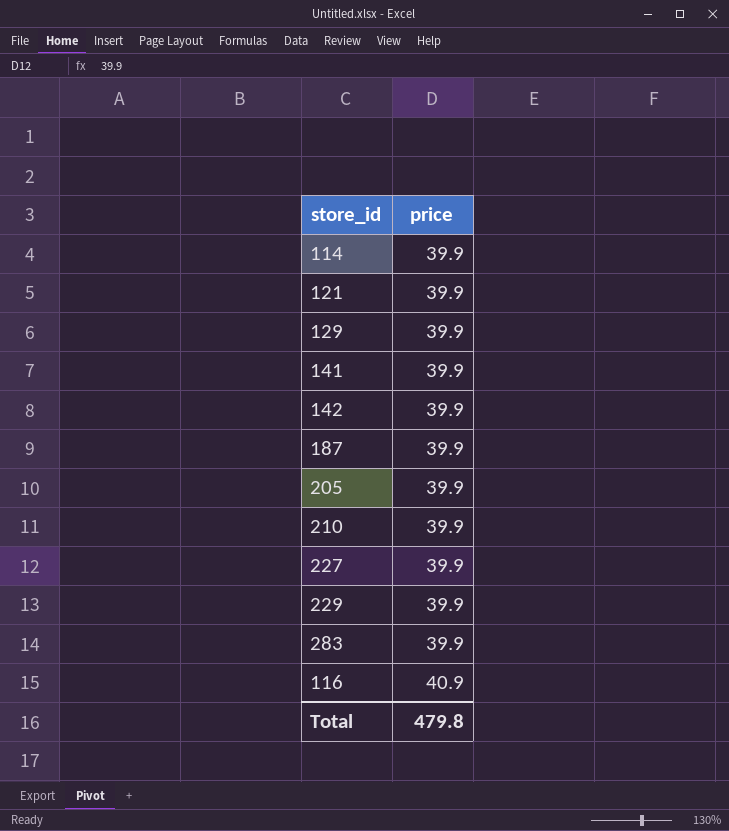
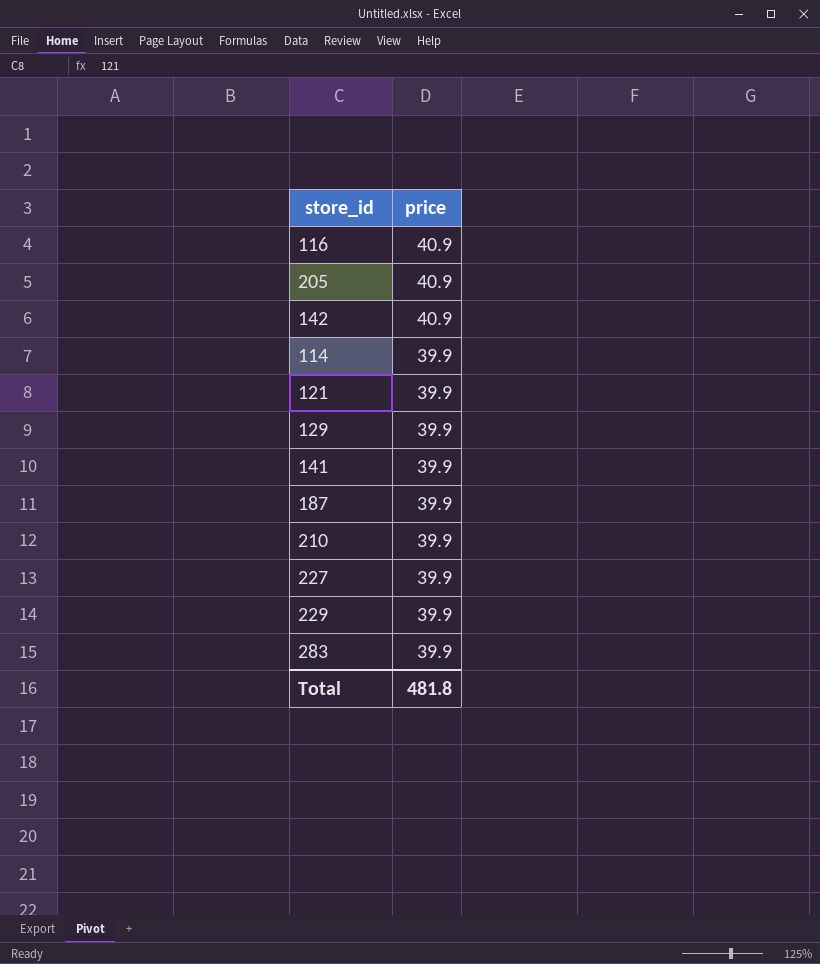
row order: price ascending -> price descending
205 | price: 39.9 -> 40.9
142 | price: 39.9 -> 40.9
Total | price: 479.8 -> 481.8

